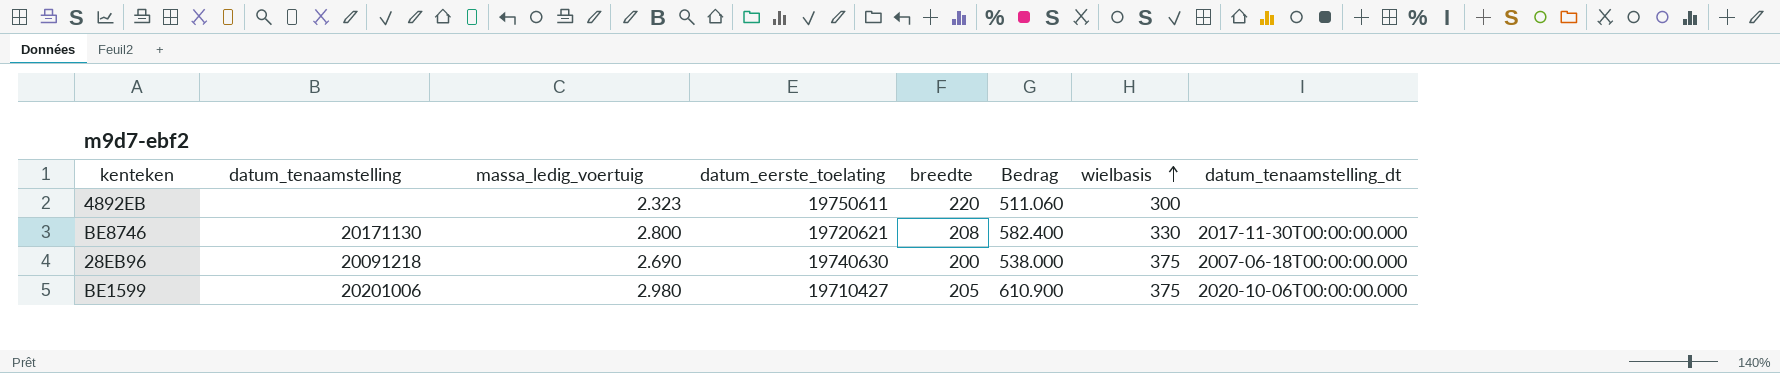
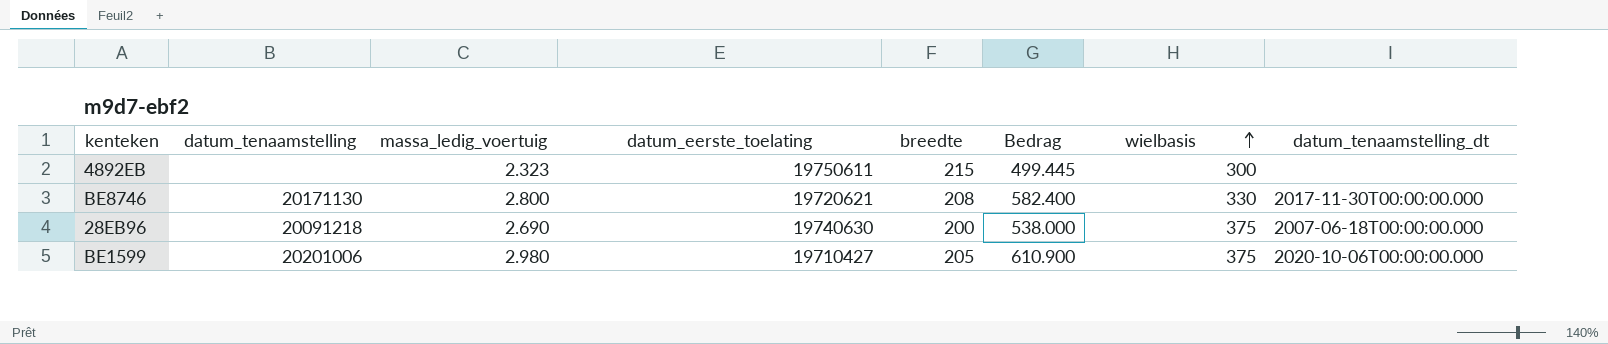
4892EB | breedte: 220 -> 215
4892EB | Bedrag: 511.060 -> 499.445

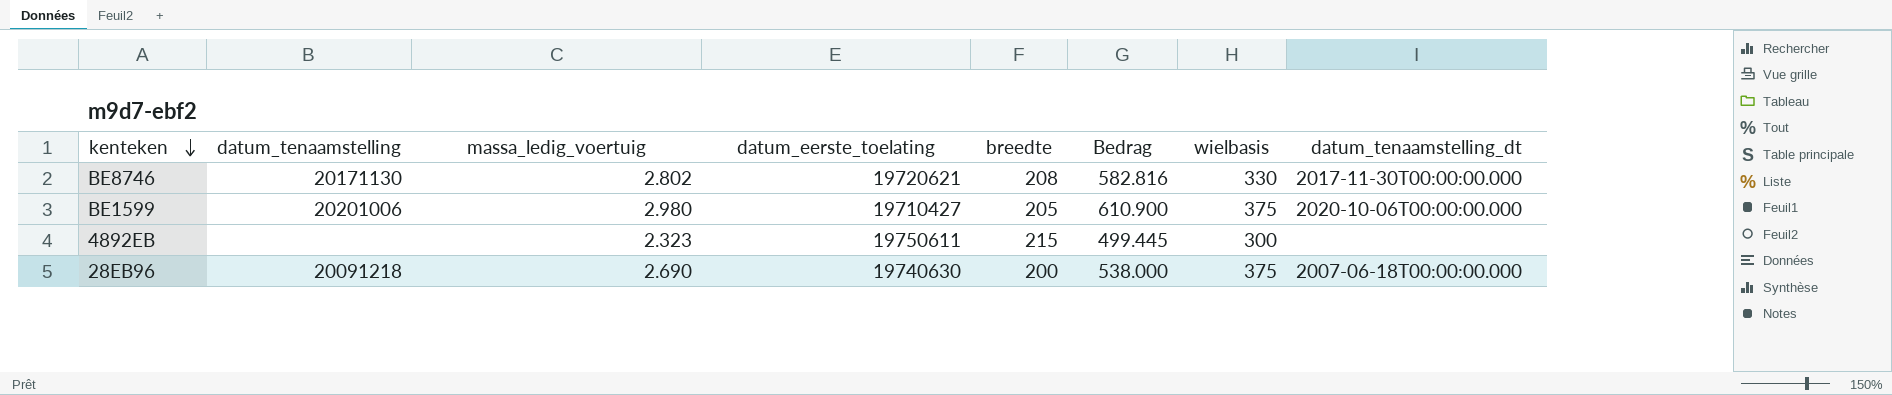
row order: wielbasis ascending -> kenteken descending
BE8746 | massa_ledig_voertuig: 2.800 -> 2.802
BE8746 | Bedrag: 582.400 -> 582.816

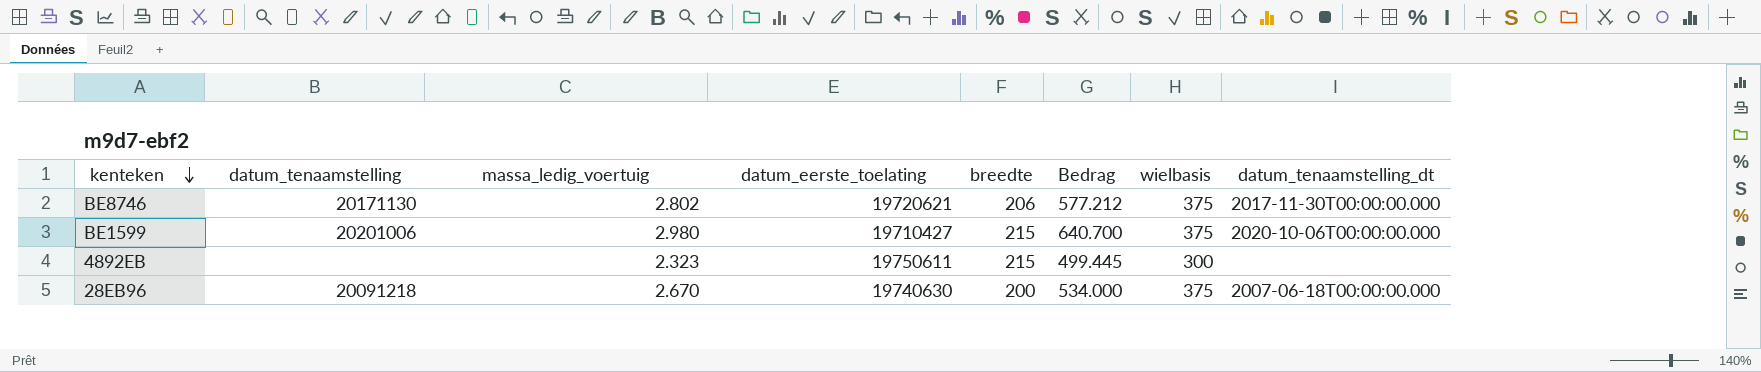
BE8746 | breedte: 208 -> 206
BE8746 | Bedrag: 582.816 -> 577.212
BE8746 | wielbasis: 330 -> 375
BE1599 | breedte: 205 -> 215
BE1599 | Bedrag: 610.900 -> 640.700
28EB96 | massa_ledig_voertuig: 2.690 -> 2.670
28EB96 | Bedrag: 538.000 -> 534.000

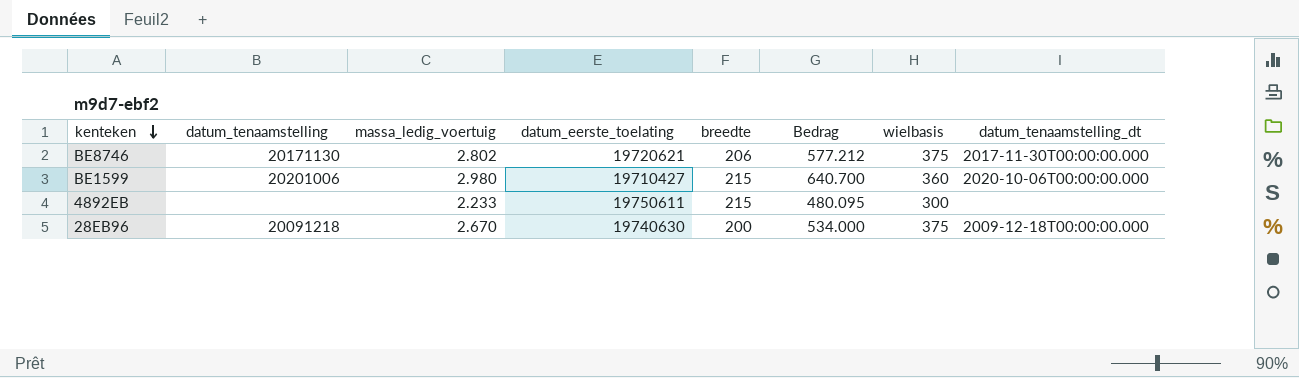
BE1599 | wielbasis: 375 -> 360
4892EB | massa_ledig_voertuig: 2.323 -> 2.233
4892EB | Bedrag: 499.445 -> 480.095
28EB96 | datum_tenaamstelling_dt: 2007-06-18T00:00:00.000 -> 2009-12-18T00:00:00.000

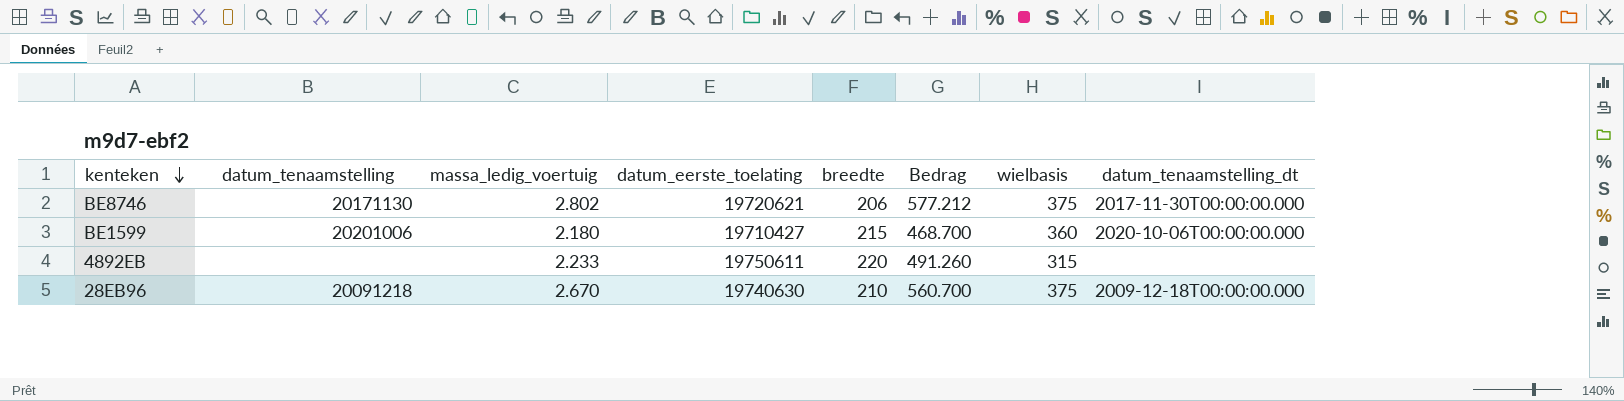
BE1599 | massa_ledig_voertuig: 2.980 -> 2.180
BE1599 | Bedrag: 640.700 -> 468.700
4892EB | breedte: 215 -> 220
4892EB | Bedrag: 480.095 -> 491.260
4892EB | wielbasis: 300 -> 315
28EB96 | breedte: 200 -> 210
28EB96 | Bedrag: 534.000 -> 560.700

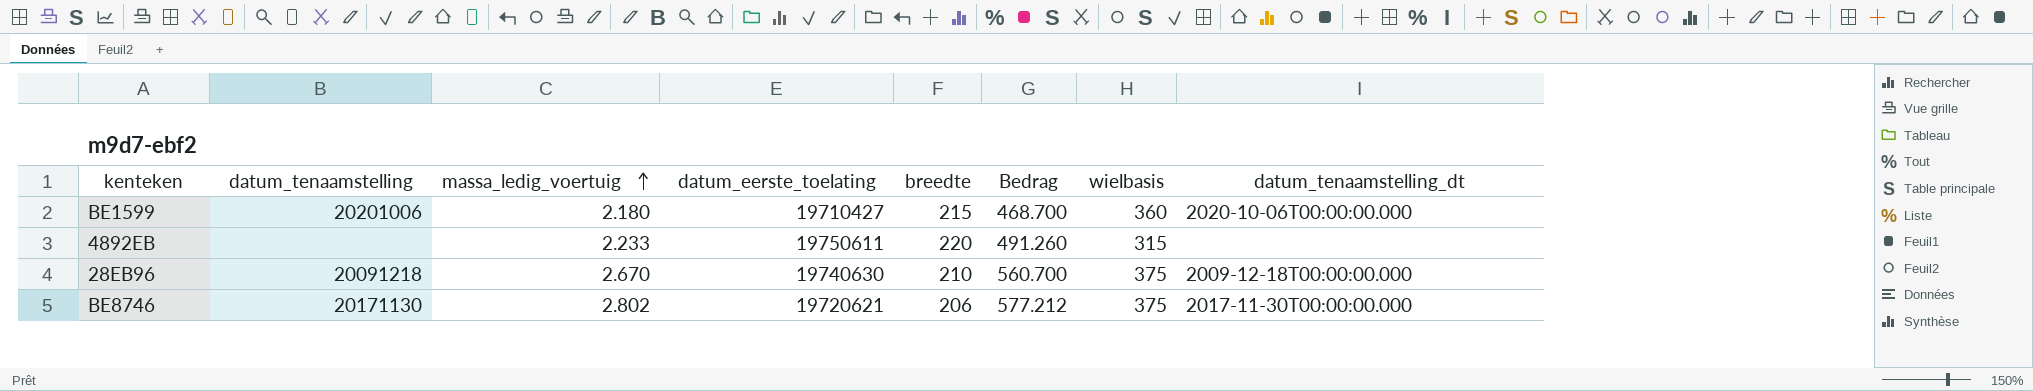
row order: kenteken descending -> massa_ledig_voertuig ascending

